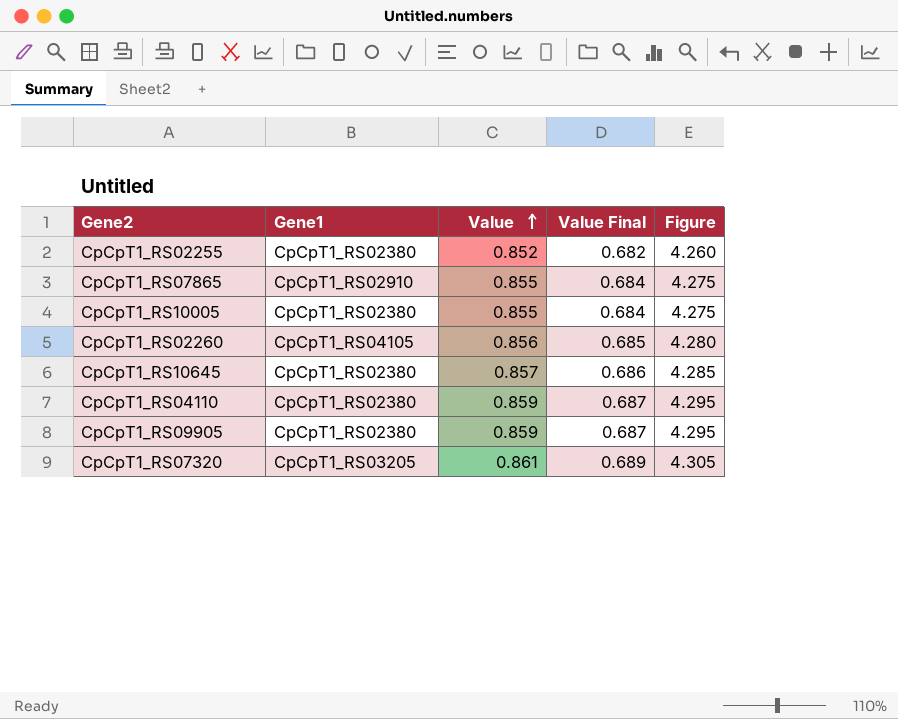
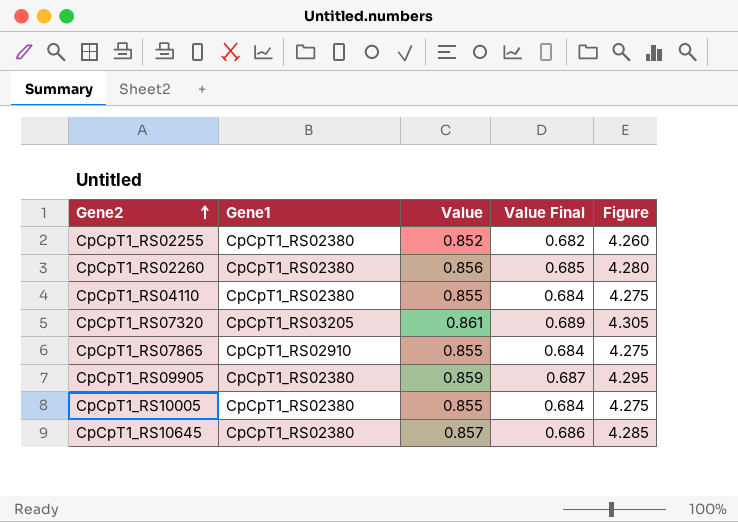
row order: Value ascending -> Gene2 ascending
CpCpT1_RS02260 | Gene1: CpCpT1_RS04105 -> CpCpT1_RS02380
CpCpT1_RS04110 | Value: 0.859 -> 0.855
CpCpT1_RS04110 | Value Final: 0.687 -> 0.684
CpCpT1_RS04110 | Figure: 4.295 -> 4.275

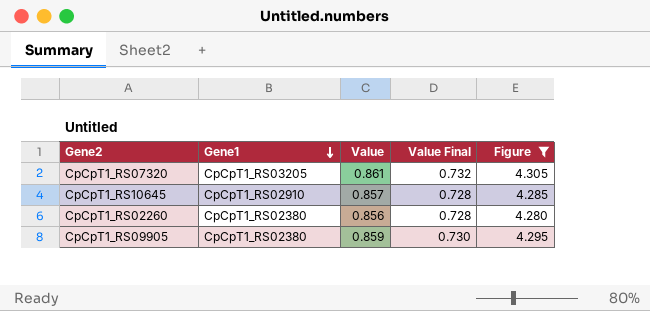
filter: none -> Figure >= 4.280
row order: Gene2 ascending -> Gene1 descending
column Value Final | formula: [Value] * 0.8 -> [Value] * 0.85
CpCpT1_RS10645 | Gene1: CpCpT1_RS02380 -> CpCpT1_RS02910

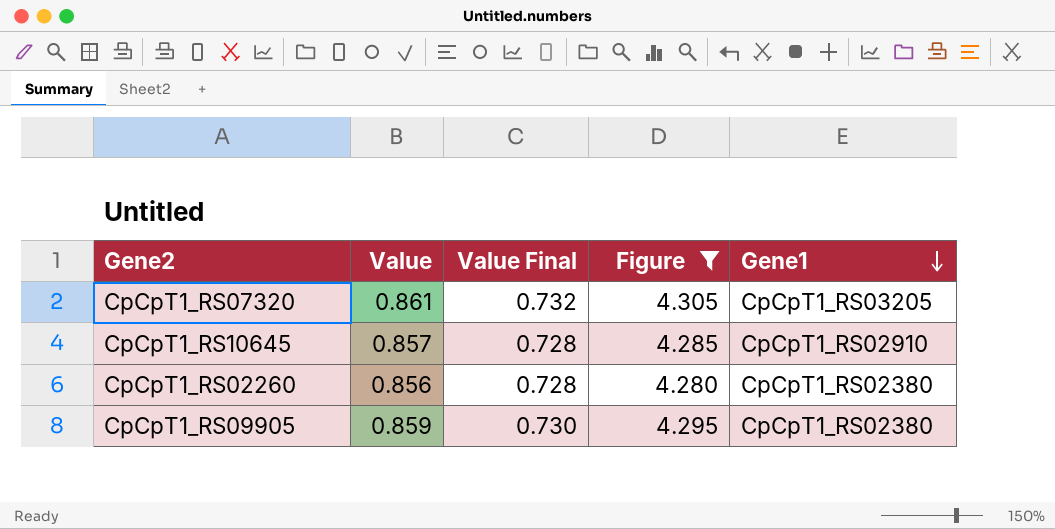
column Gene1 | position: 2 -> 5

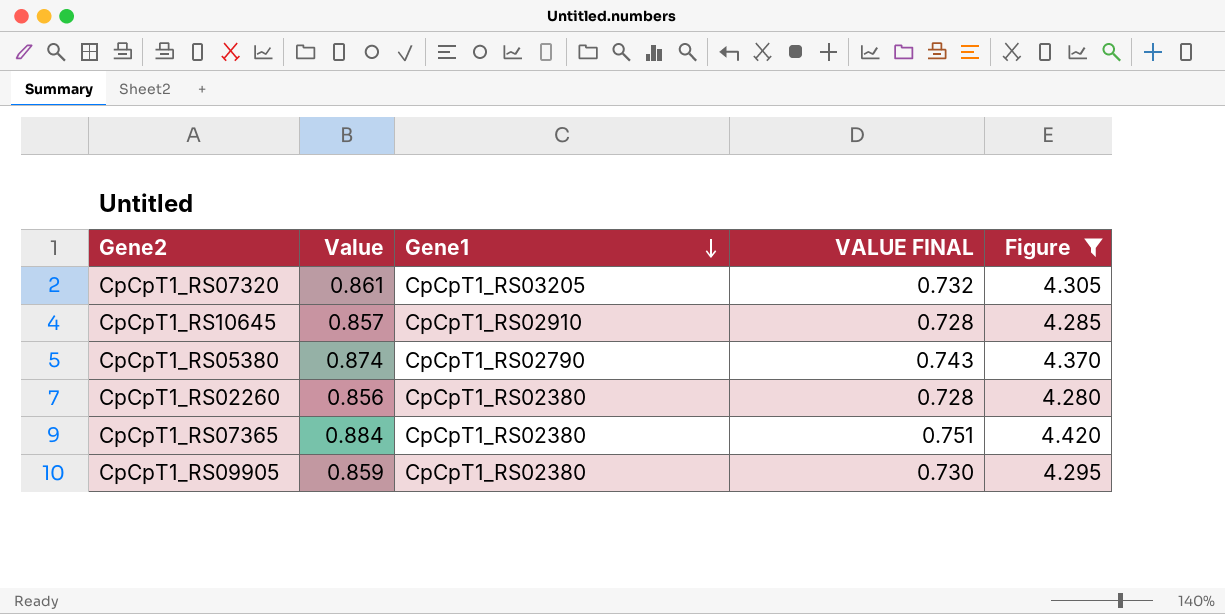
column Gene1 | position: 5 -> 3
column name: Value Final -> VALUE FINAL
row CpCpT1_RS05380: none -> 0.874 | CpCpT1_RS02790 | 0.743 | 4.370
row CpCpT1_RS07365: none -> 0.884 | CpCpT1_RS02380 | 0.751 | 4.420

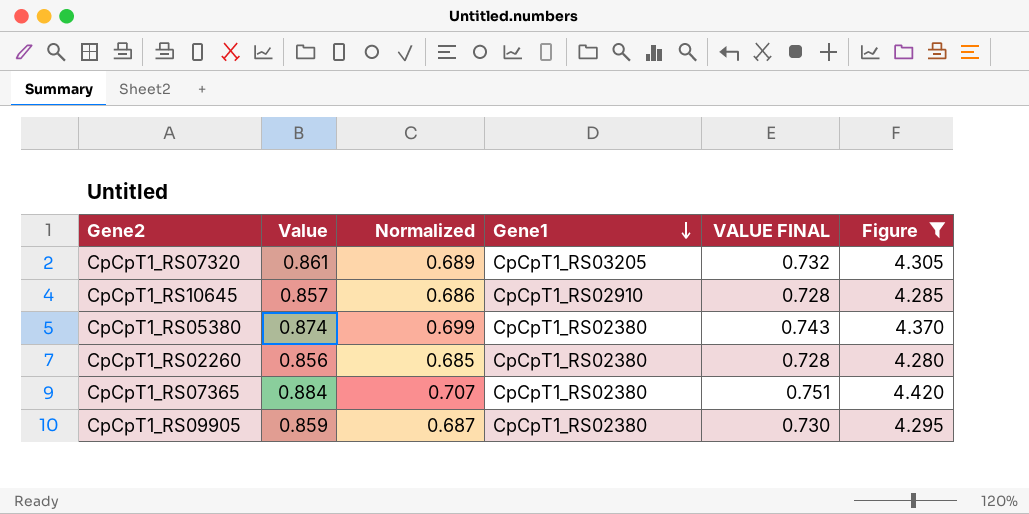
column Normalized | formula: none -> [Value] * 0.8
CpCpT1_RS05380 | Gene1: CpCpT1_RS02790 -> CpCpT1_RS02380

